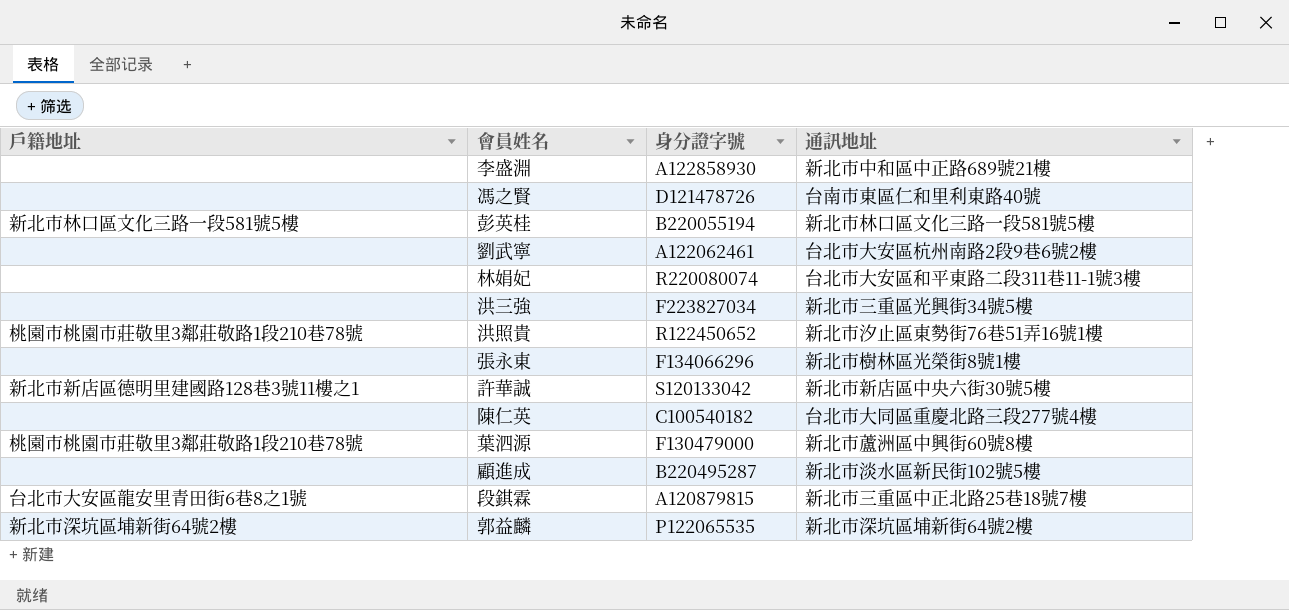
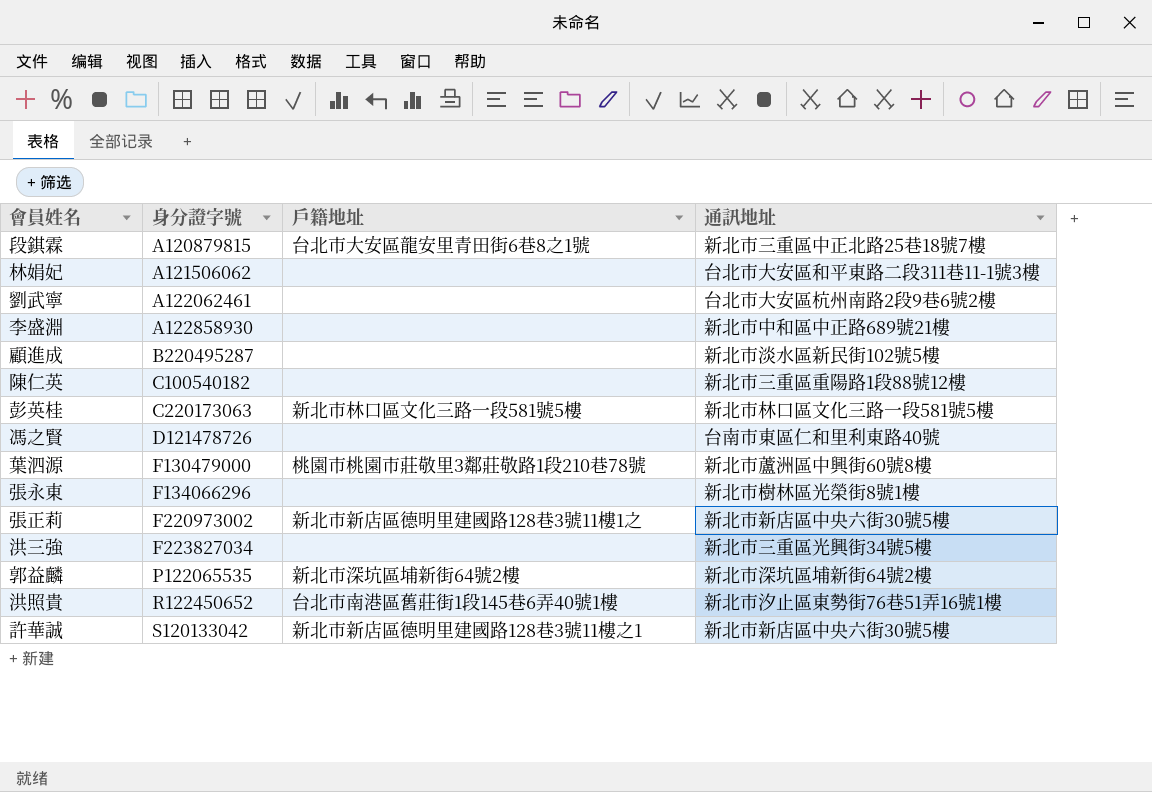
row order: none -> 身分證字號 ascending
column 戶籍地址 | position: 1 -> 3
林娟妃 | 身分證字號: R220080074 -> A121506062
陳仁英 | 通訊地址: 台北市大同區重慶北路三段277號4樓 -> 新北市三重區重陽路1段88號12樓
彭英桂 | 身分證字號: B220055194 -> C220173063
row 張正莉: none -> F220973002 | 新北市新店區德明里建國路128巷3號11樓1之 | 新北市新店區中央六街30號5樓
洪照貴 | 戶籍地址: 桃園市桃園市莊敬里3鄰莊敬路1段210巷78號 -> 台北市南港區舊莊街1段145巷6弄40號1樓

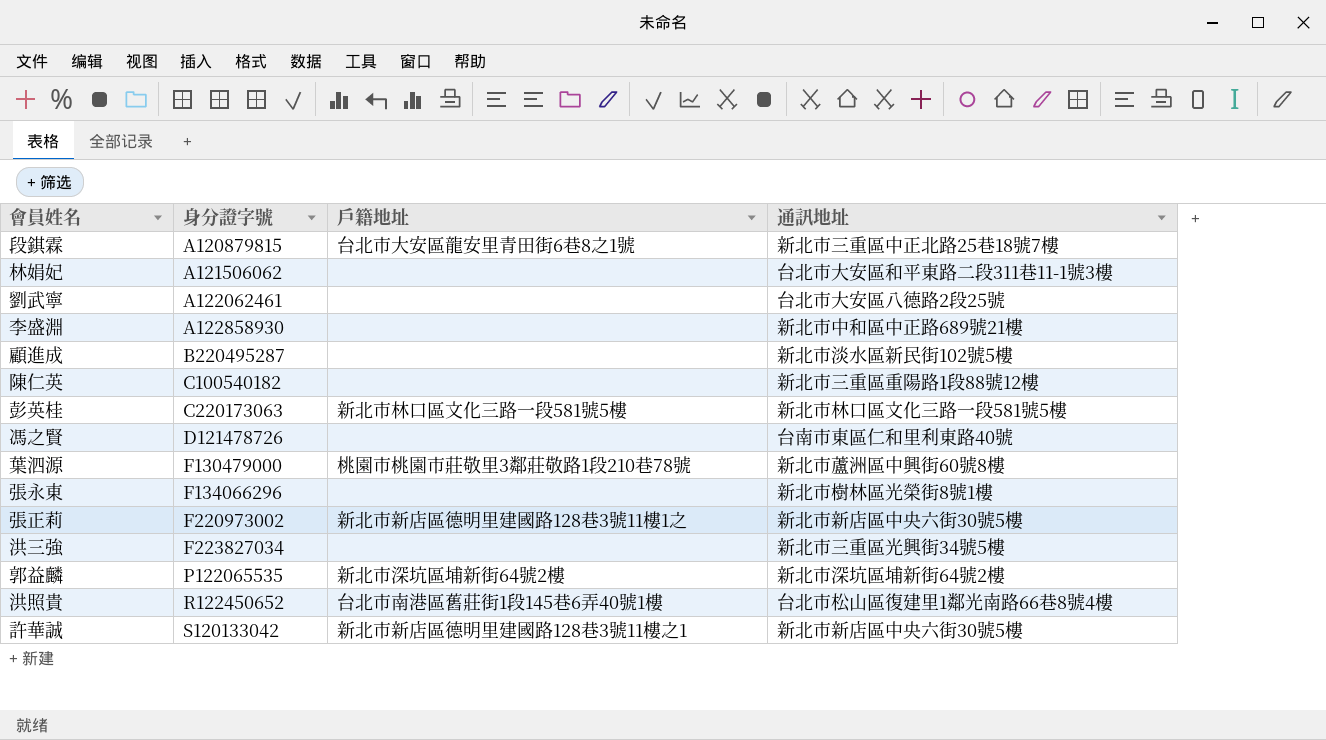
劉武寧 | 通訊地址: 台北市大安區杭州南路2段9巷6號2樓 -> 台北市大安區八德路2段25號
洪照貴 | 通訊地址: 新北市汐止區東勢街76巷51弄16號1樓 -> 台北市松山區復建里1鄰光南路66巷8號4樓

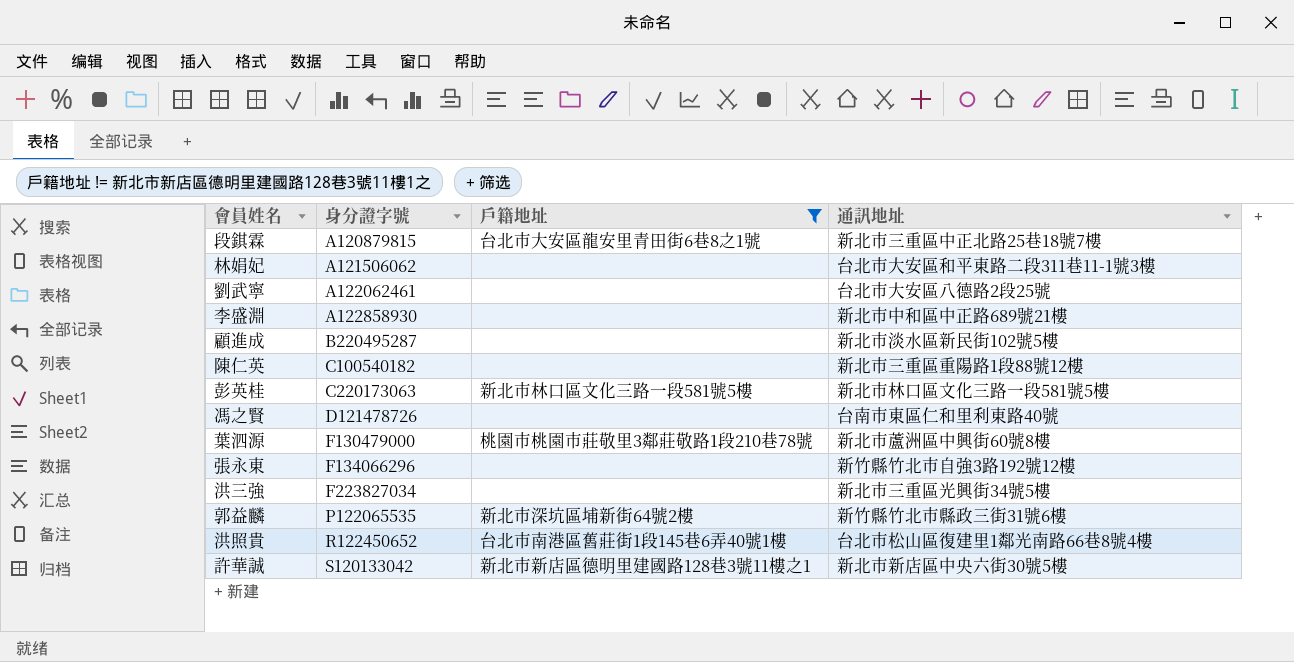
filter: none -> 戶籍地址 != 新北市新店區德明里建國路128巷3號11樓1之
張永東 | 通訊地址: 新北市樹林區光榮街8號1樓 -> 新竹縣竹北市自強3路192號12樓
郭益麟 | 通訊地址: 新北市深坑區埔新街64號2樓 -> 新竹縣竹北市縣政三街31號6樓

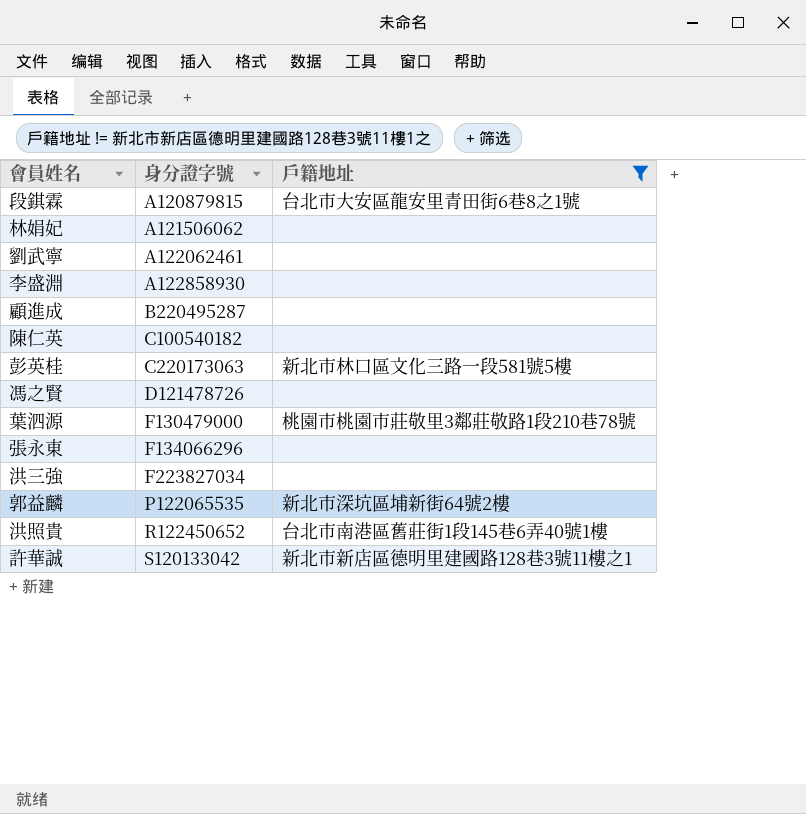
column 通訊地址 | position: 4 -> none

